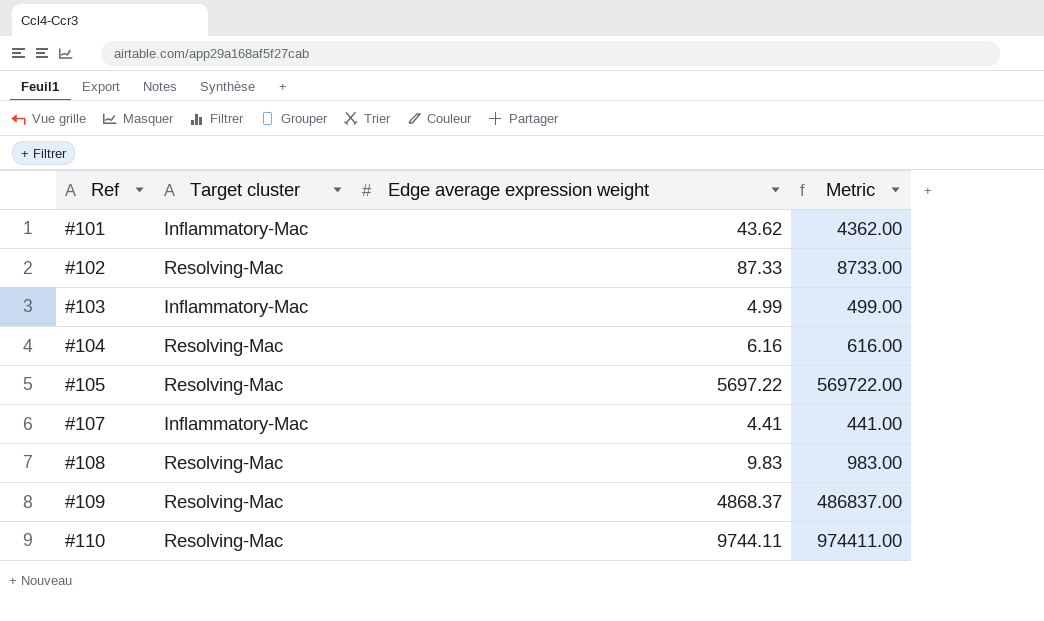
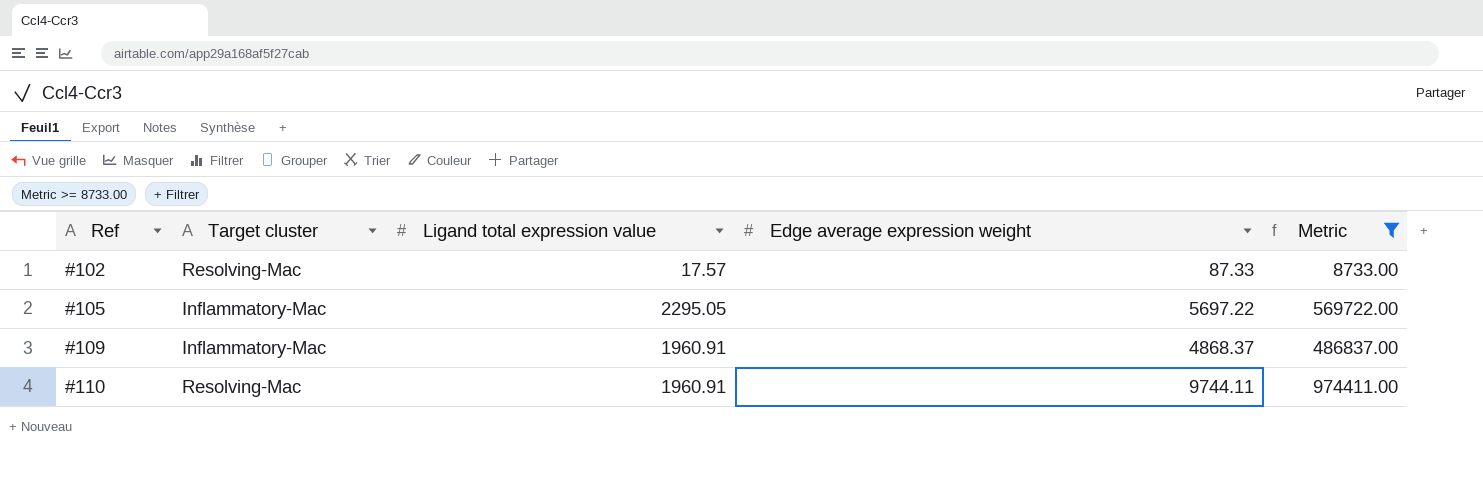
filter: none -> Metric >= 8733.00
column Ligand total expression value | position: none -> 3
#105 | Target cluster: Resolving-Mac -> Inflammatory-Mac
#109 | Target cluster: Resolving-Mac -> Inflammatory-Mac

